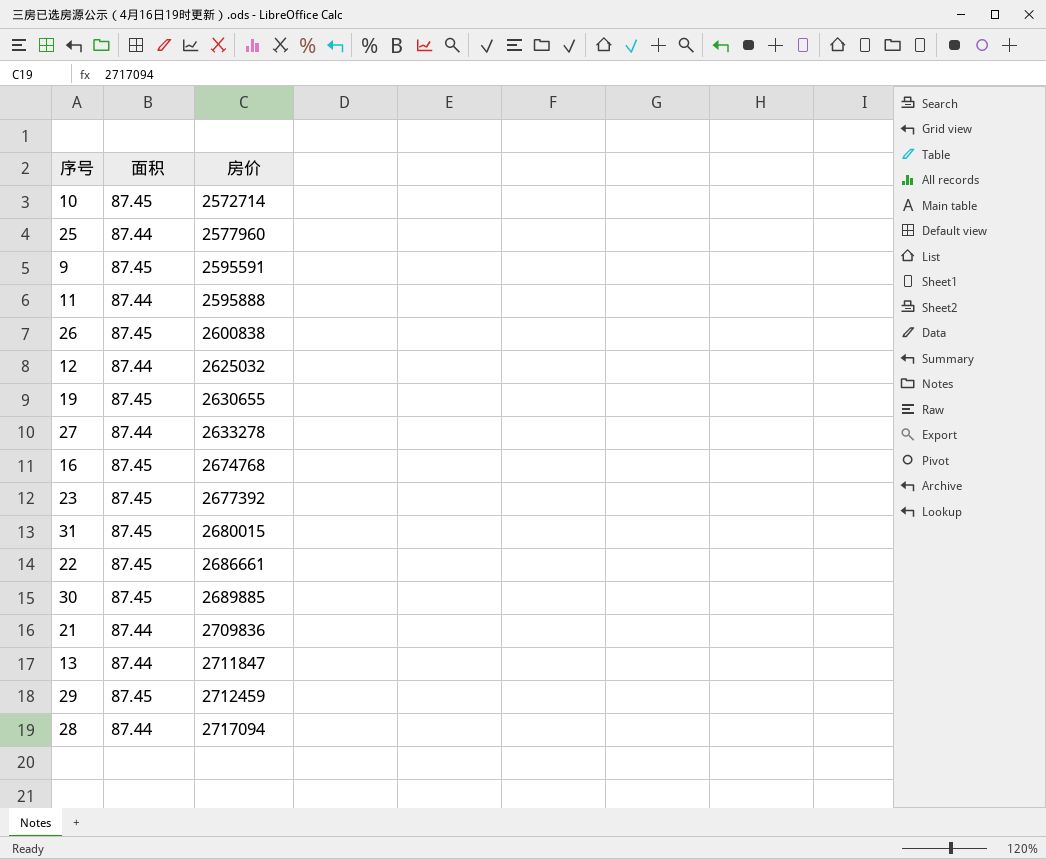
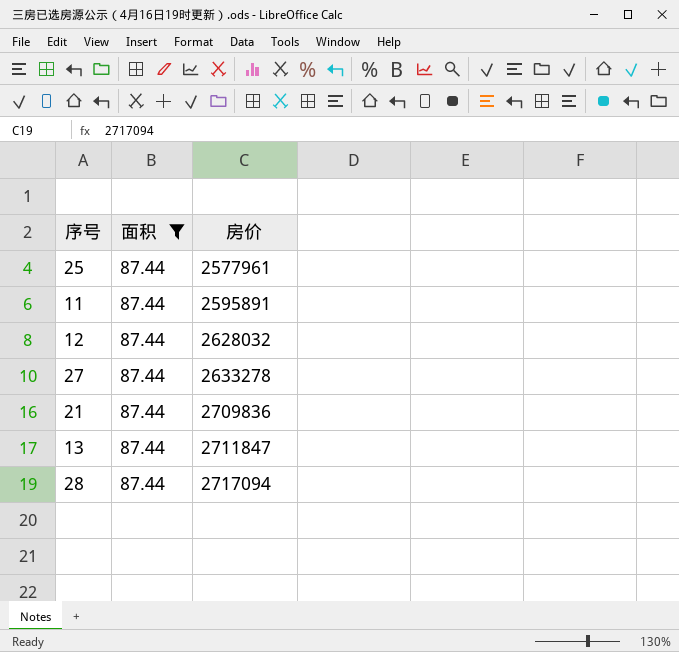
filter: none -> 面积 = 87.44
25 | 房价: 2577960 -> 2577961
11 | 房价: 2595888 -> 2595891
12 | 房价: 2625032 -> 2628032

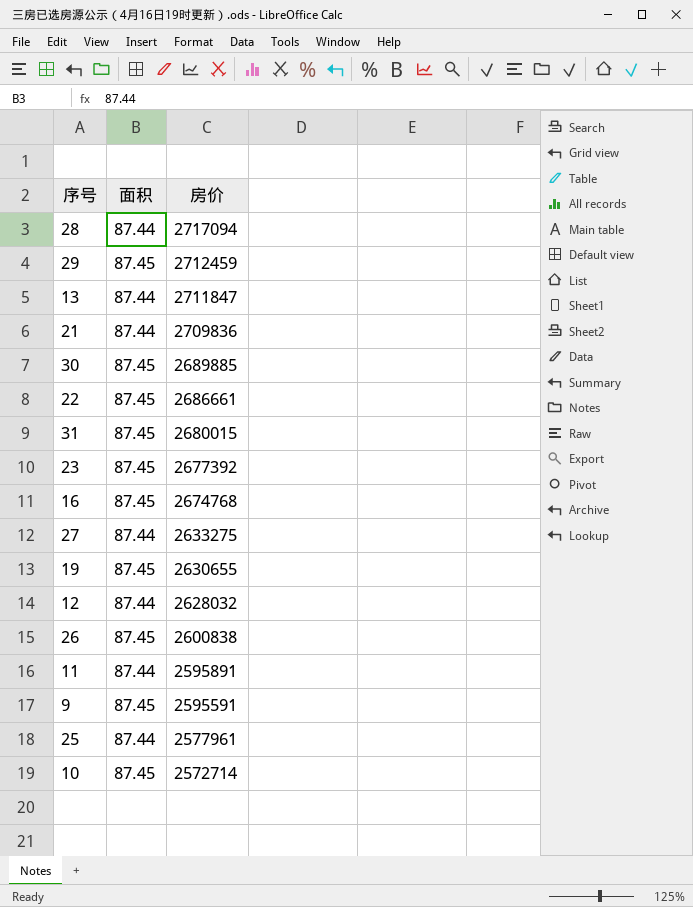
filter: 面积 = 87.44 -> none
row order: 房价 ascending -> 房价 descending
27 | 房价: 2633278 -> 2633275

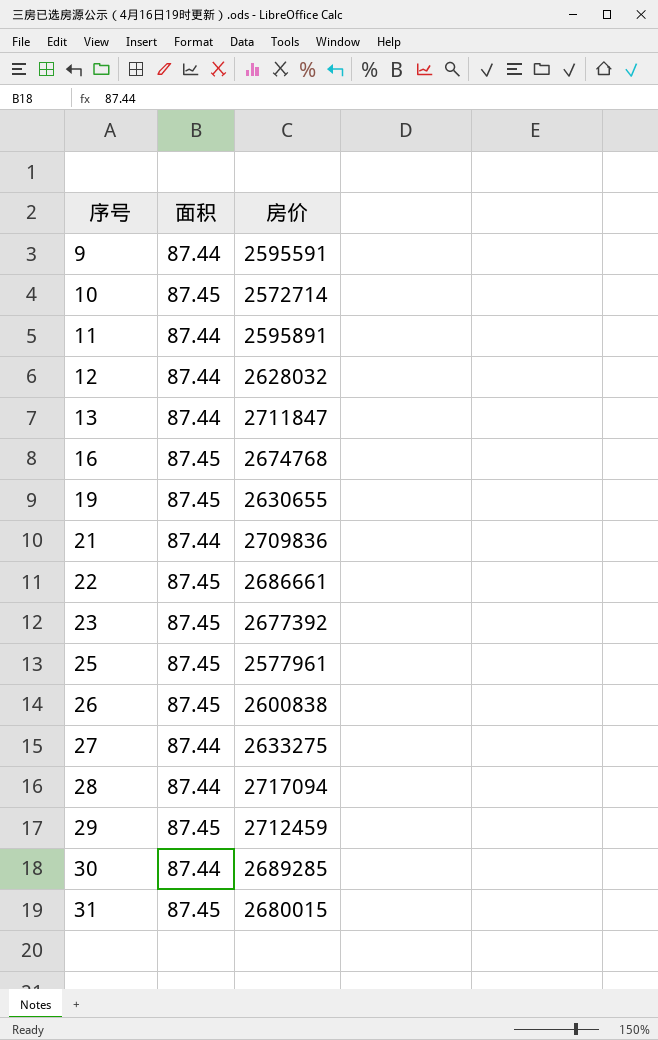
row order: 房价 descending -> 序号 ascending
9 | 面积: 87.45 -> 87.44
25 | 面积: 87.44 -> 87.45
30 | 面积: 87.45 -> 87.44
30 | 房价: 2689885 -> 2689285

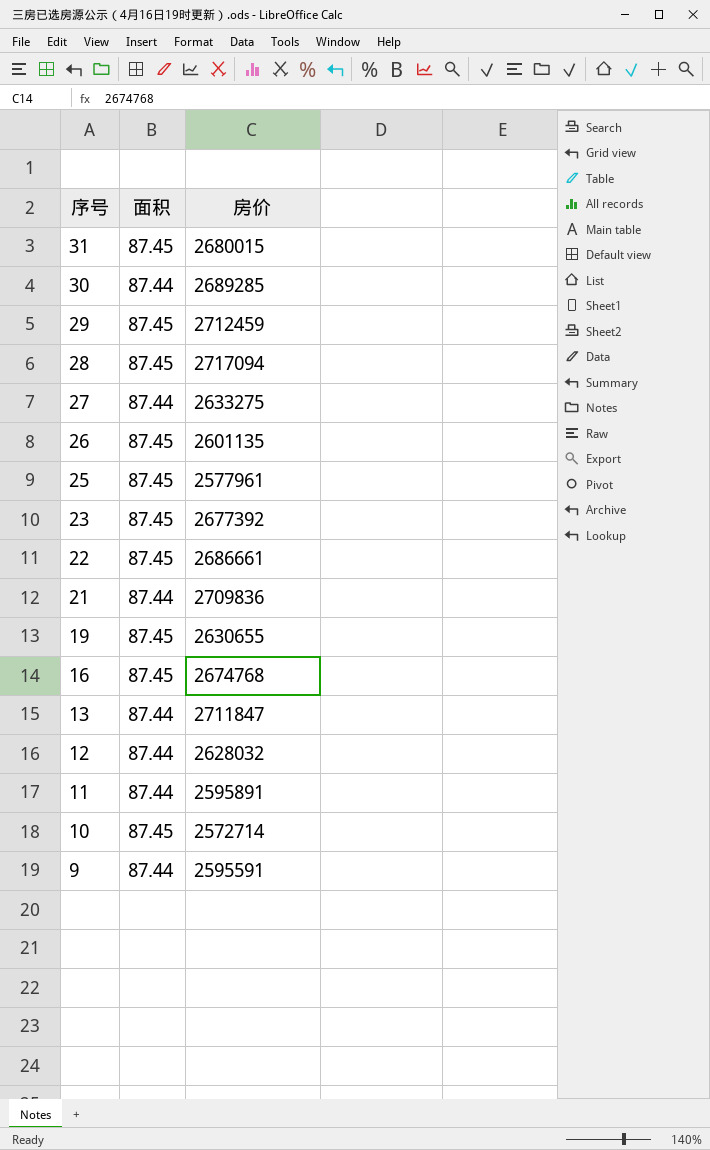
row order: 序号 ascending -> 序号 descending
28 | 面积: 87.44 -> 87.45
26 | 房价: 2600838 -> 2601135

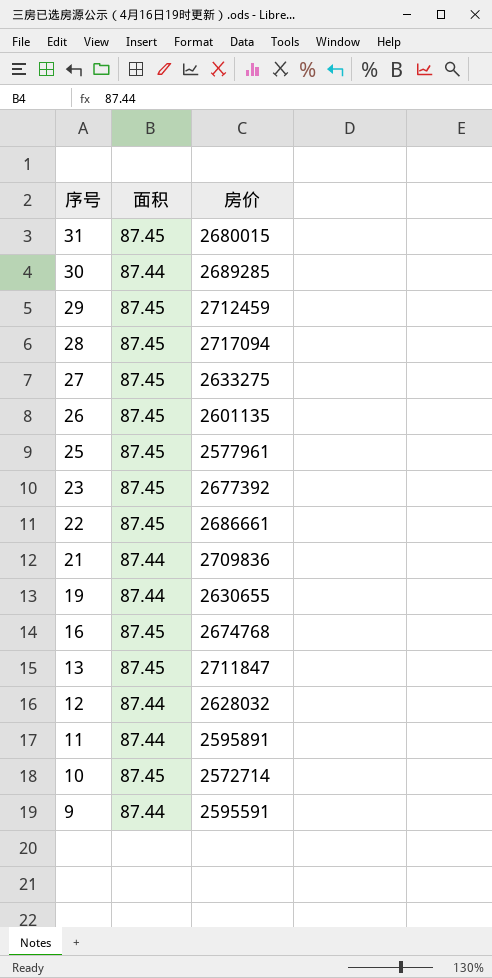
27 | 面积: 87.44 -> 87.45
19 | 面积: 87.45 -> 87.44
13 | 面积: 87.44 -> 87.45

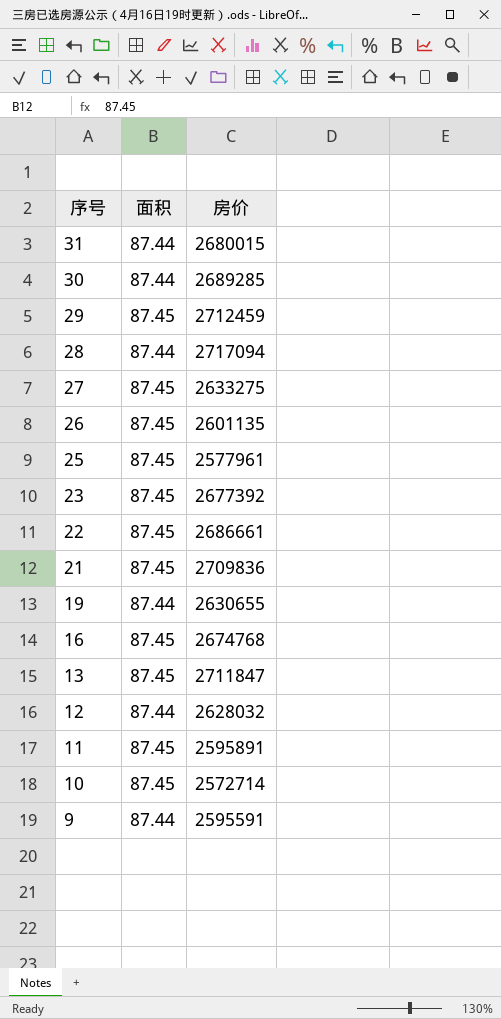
31 | 面积: 87.45 -> 87.44
28 | 面积: 87.45 -> 87.44
21 | 面积: 87.44 -> 87.45
11 | 面积: 87.44 -> 87.45

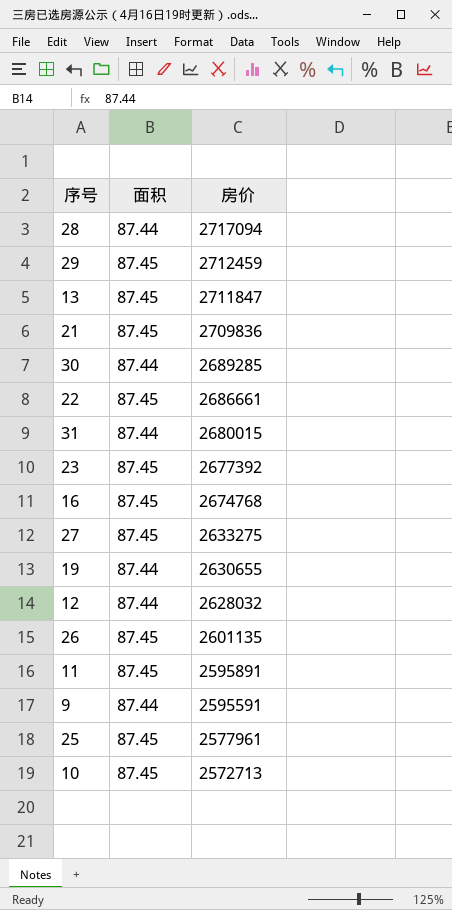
row order: 序号 descending -> 房价 descending
10 | 房价: 2572714 -> 2572713

